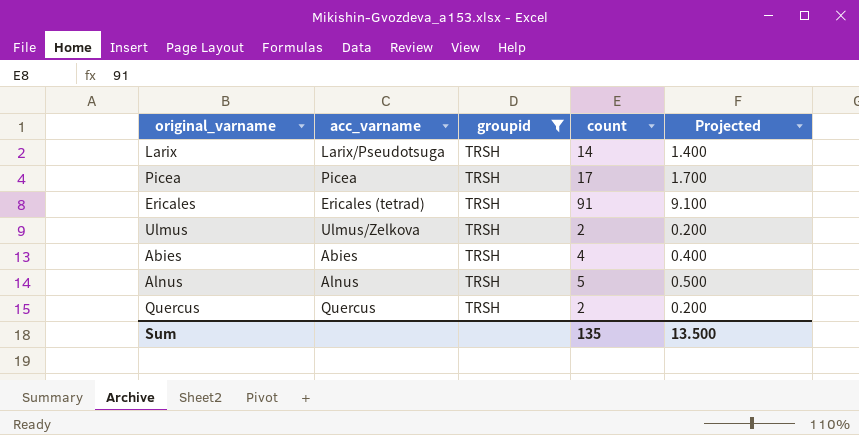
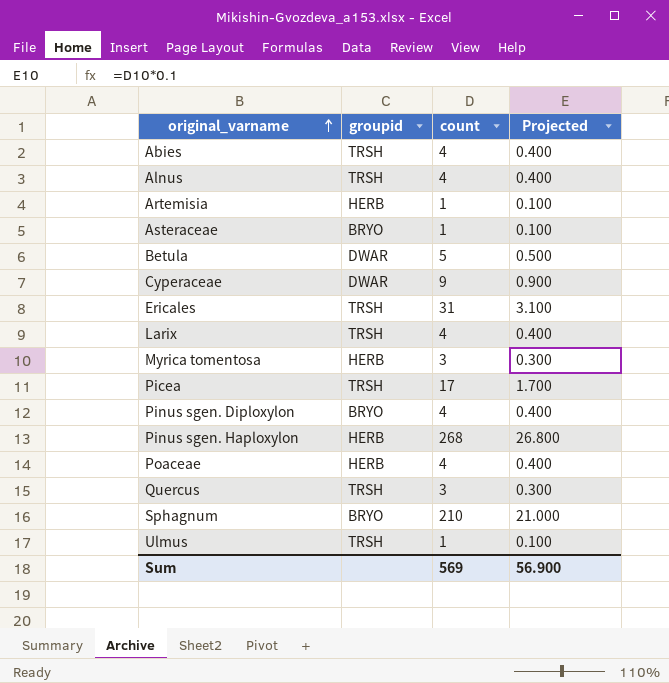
filter: groupid = TRSH -> none
row order: none -> original_varname ascending
column acc_varname | position: 2 -> none
Alnus | count: 5 -> 4
Alnus | Projected: 0.500 -> 0.400
Ericales | count: 91 -> 31
Ericales | Projected: 9.100 -> 3.100
Larix | count: 14 -> 4
Larix | Projected: 1.400 -> 0.400
Quercus | count: 2 -> 3
Quercus | Projected: 0.200 -> 0.300
Ulmus | count: 2 -> 1
Ulmus | Projected: 0.200 -> 0.100
Sum | count: 135 -> 569
Sum | Projected: 13.500 -> 56.900

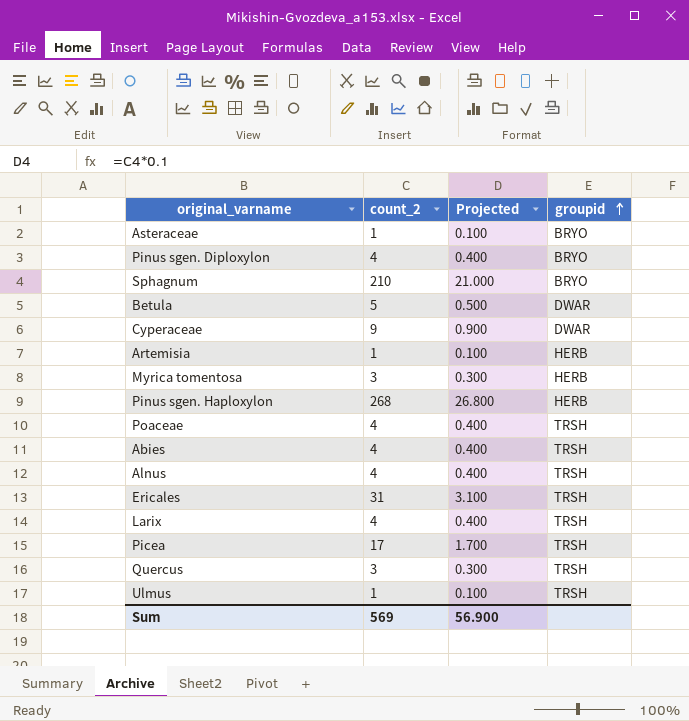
row order: original_varname ascending -> groupid ascending
column name: count -> count_2
column groupid | position: 2 -> 4
Poaceae | groupid: HERB -> TRSH

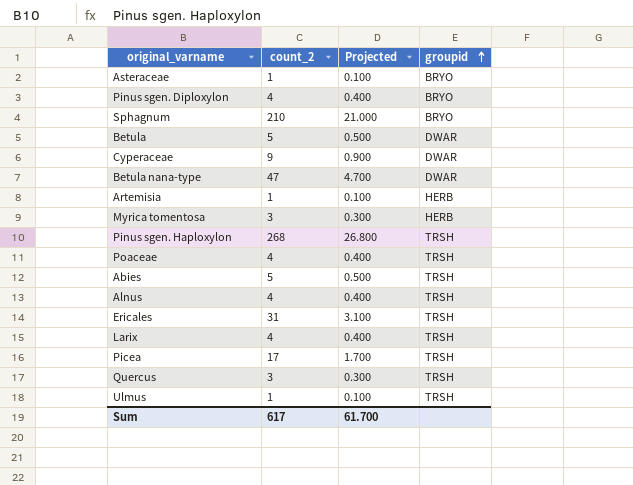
row Betula nana-type: none -> 47 | 4.700 | DWAR
Pinus sgen. Haploxylon | groupid: HERB -> TRSH
Abies | count_2: 4 -> 5
Abies | Projected: 0.400 -> 0.500
Sum | count_2: 569 -> 617
Sum | Projected: 56.900 -> 61.700

